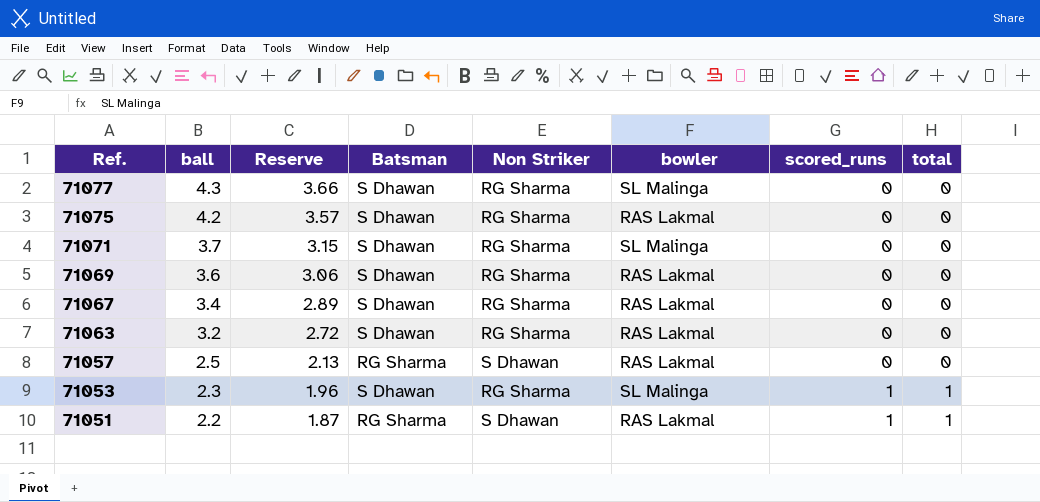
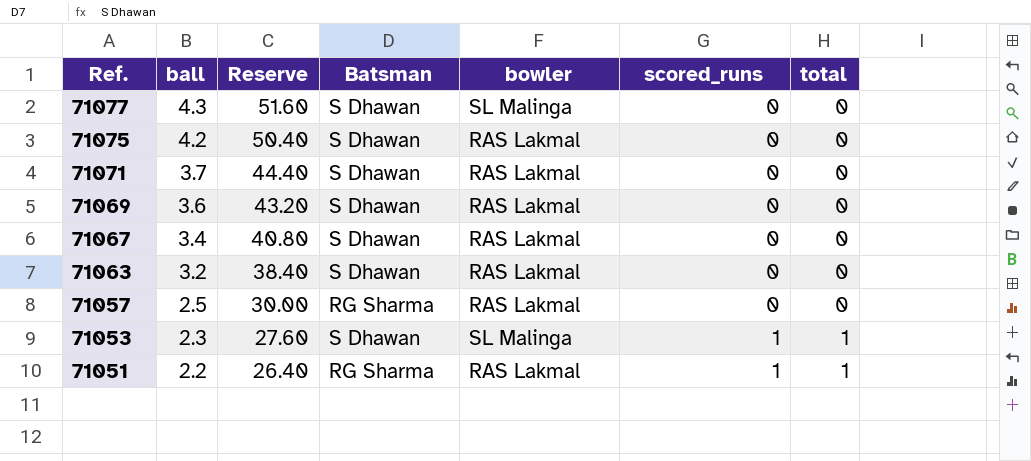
column Non Striker | position: 5 -> none
column Reserve | formula: [ball] * 0.85 -> [ball] * 12
71071 | bowler: SL Malinga -> RAS Lakmal

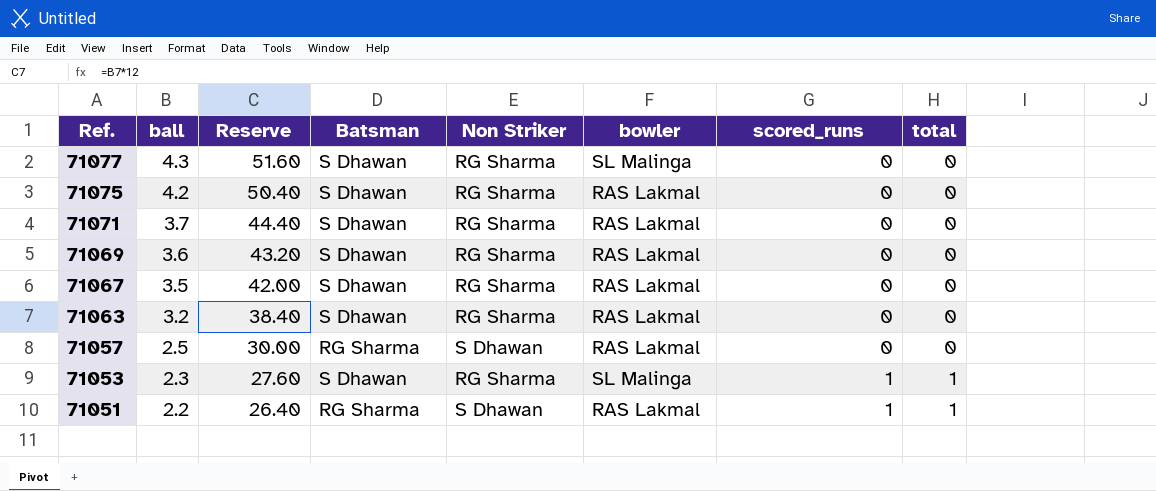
column Non Striker | position: none -> 5
71067 | ball: 3.4 -> 3.5
71067 | Reserve: 40.80 -> 42.00

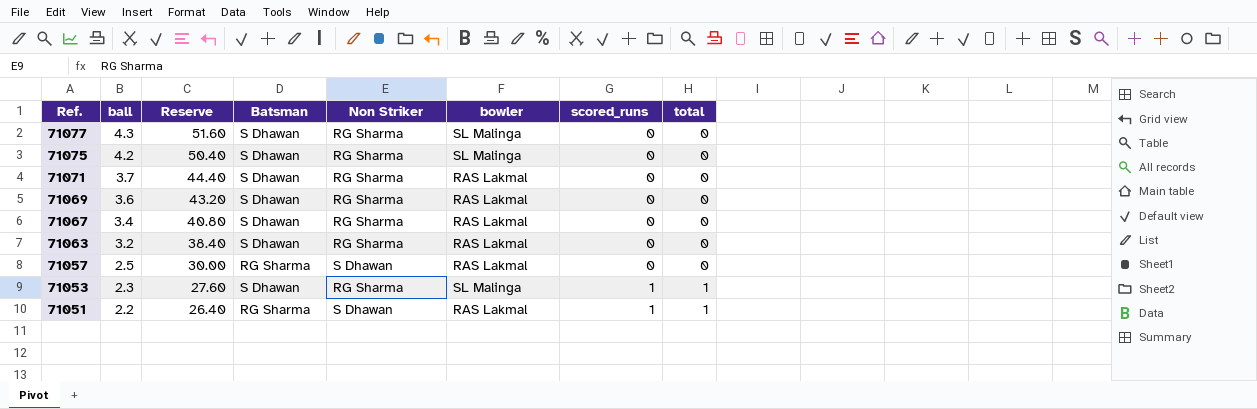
71075 | bowler: RAS Lakmal -> SL Malinga
71067 | ball: 3.5 -> 3.4
71067 | Reserve: 42.00 -> 40.80

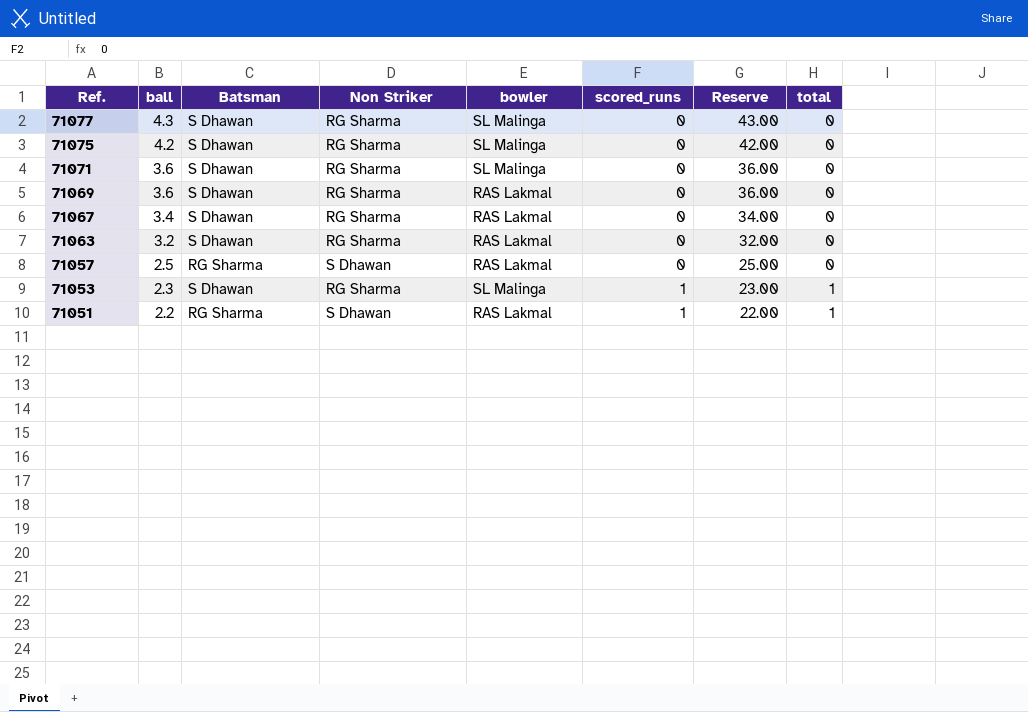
column Reserve | formula: [ball] * 12 -> [ball] * 10
column Reserve | position: 3 -> 7
71071 | ball: 3.7 -> 3.6
71071 | bowler: RAS Lakmal -> SL Malinga

